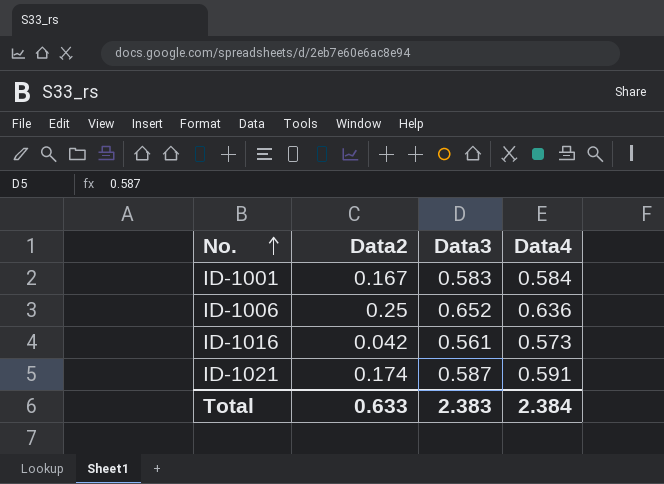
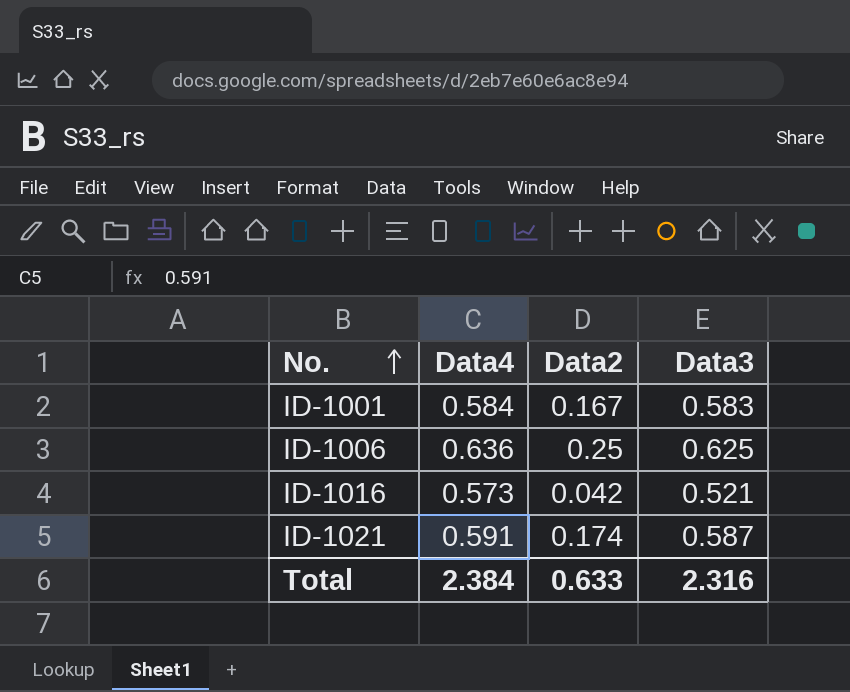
column Data4 | position: 4 -> 2
ID-1006 | Data3: 0.652 -> 0.625
ID-1016 | Data3: 0.561 -> 0.521
Total | Data3: 2.383 -> 2.316

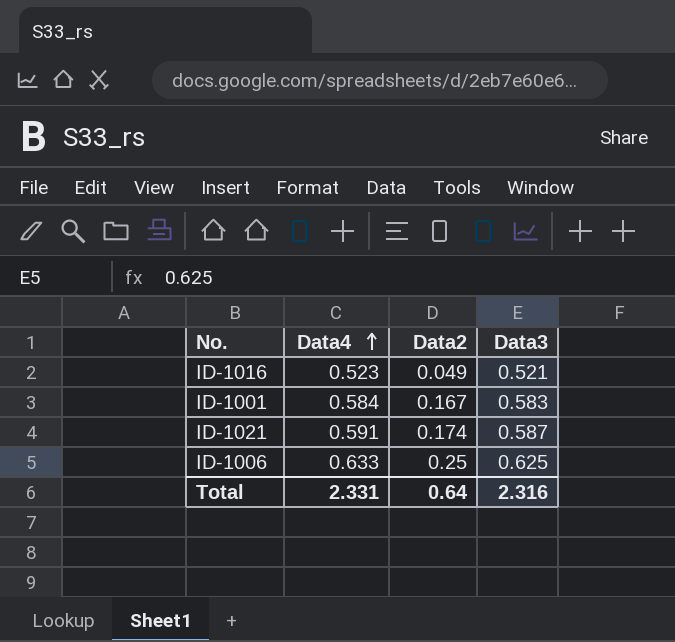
row order: No. ascending -> Data4 ascending
ID-1016 | Data4: 0.573 -> 0.523
ID-1016 | Data2: 0.042 -> 0.049
ID-1006 | Data4: 0.636 -> 0.633
Total | Data4: 2.384 -> 2.331
Total | Data2: 0.633 -> 0.64

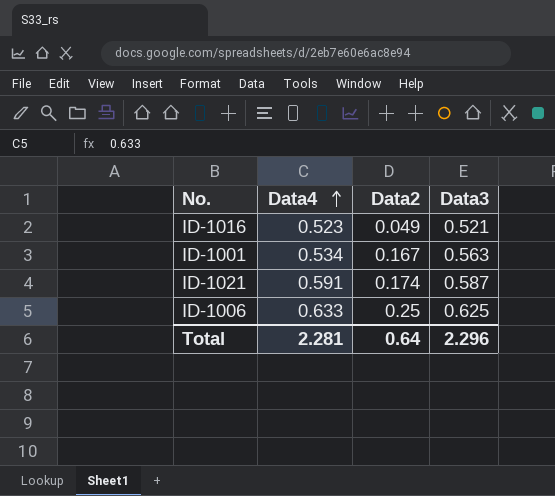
ID-1001 | Data4: 0.584 -> 0.534
ID-1001 | Data3: 0.583 -> 0.563
Total | Data4: 2.331 -> 2.281
Total | Data3: 2.316 -> 2.296

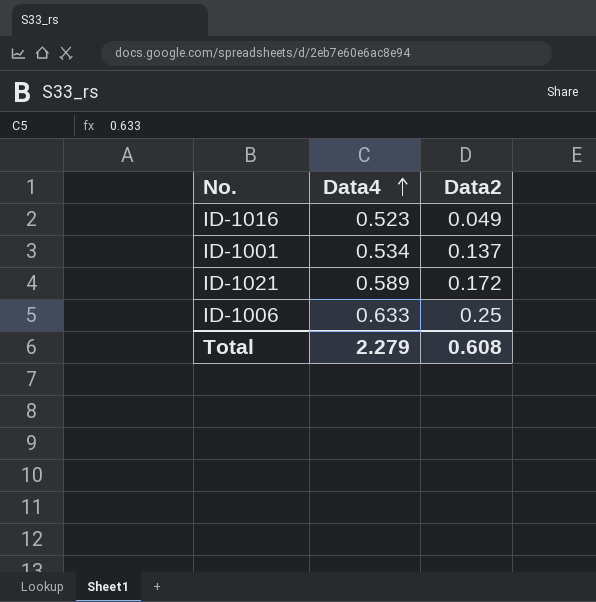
column Data3 | position: 4 -> none
ID-1001 | Data2: 0.167 -> 0.137
ID-1021 | Data4: 0.591 -> 0.589
ID-1021 | Data2: 0.174 -> 0.172
Total | Data4: 2.281 -> 2.279
Total | Data2: 0.64 -> 0.608

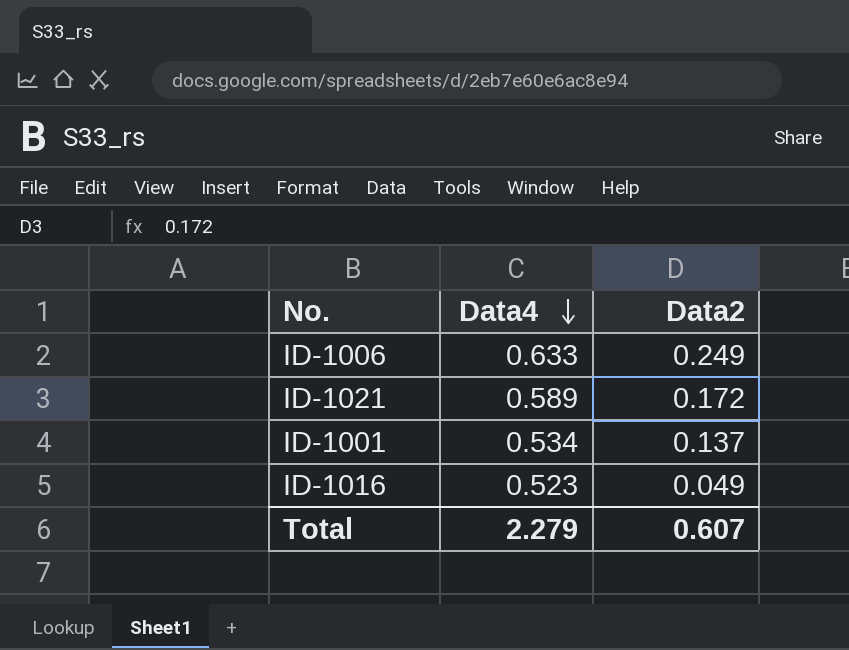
row order: Data4 ascending -> Data4 descending
ID-1006 | Data2: 0.25 -> 0.249
Total | Data2: 0.608 -> 0.607

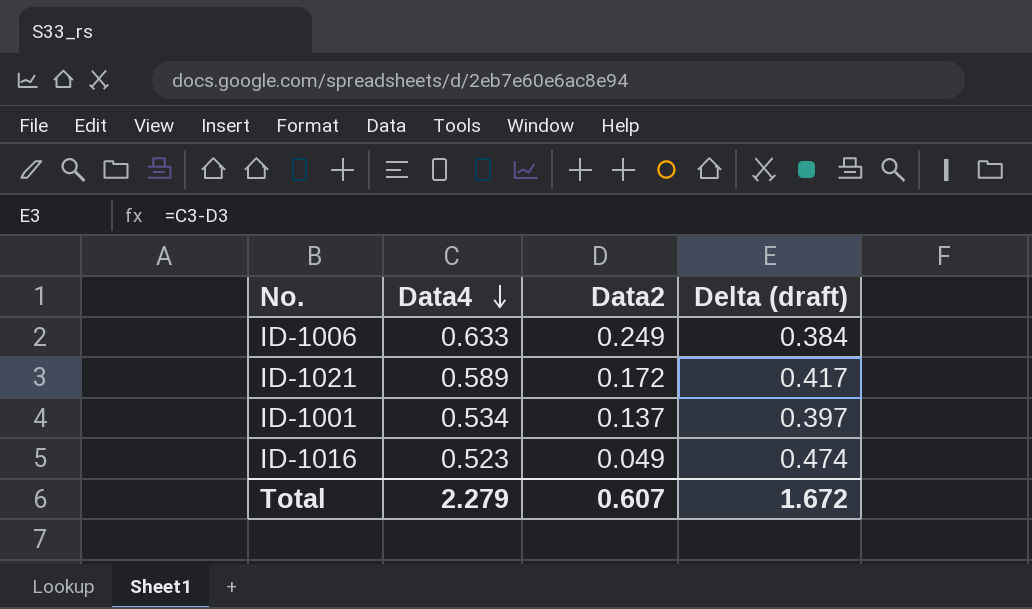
column Delta (draft) | formula: none -> [Data4] - [Data2]

